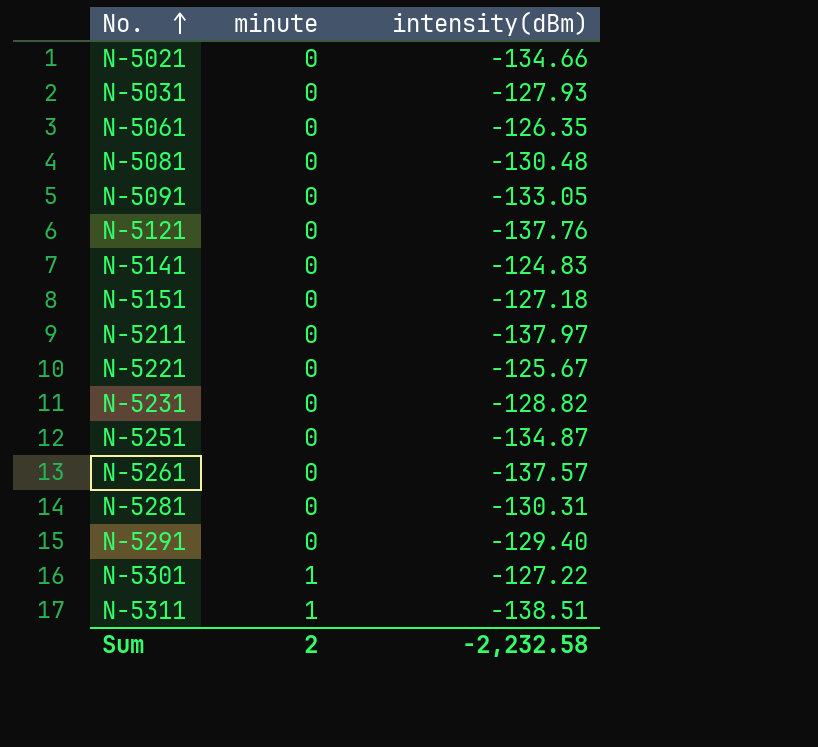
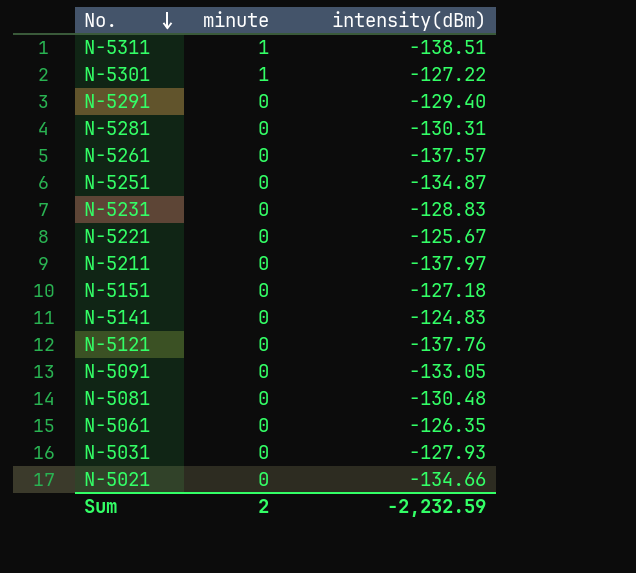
row order: No. ascending -> No. descending
N-5231 | intensity(dBm): -128.82 -> -128.83
Sum | intensity(dBm): -2,232.58 -> -2,232.59

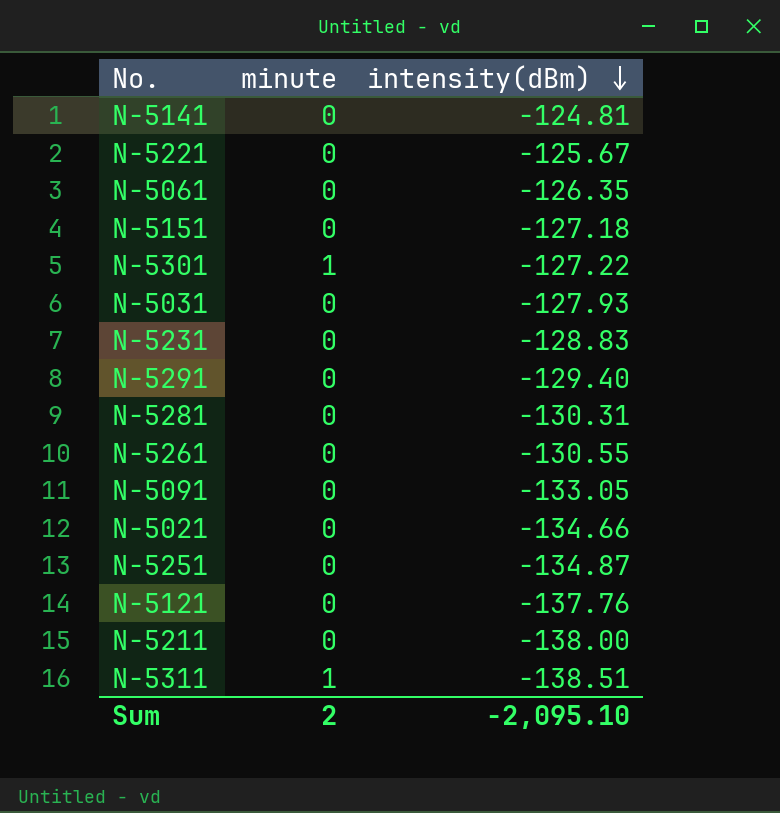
row order: No. descending -> intensity(dBm) descending
row N-5081: 0 | -130.48 -> none
N-5141 | intensity(dBm): -124.83 -> -124.81
N-5261 | intensity(dBm): -137.57 -> -130.55
N-5211 | intensity(dBm): -137.97 -> -138.00
Sum | intensity(dBm): -2,232.59 -> -2,095.10

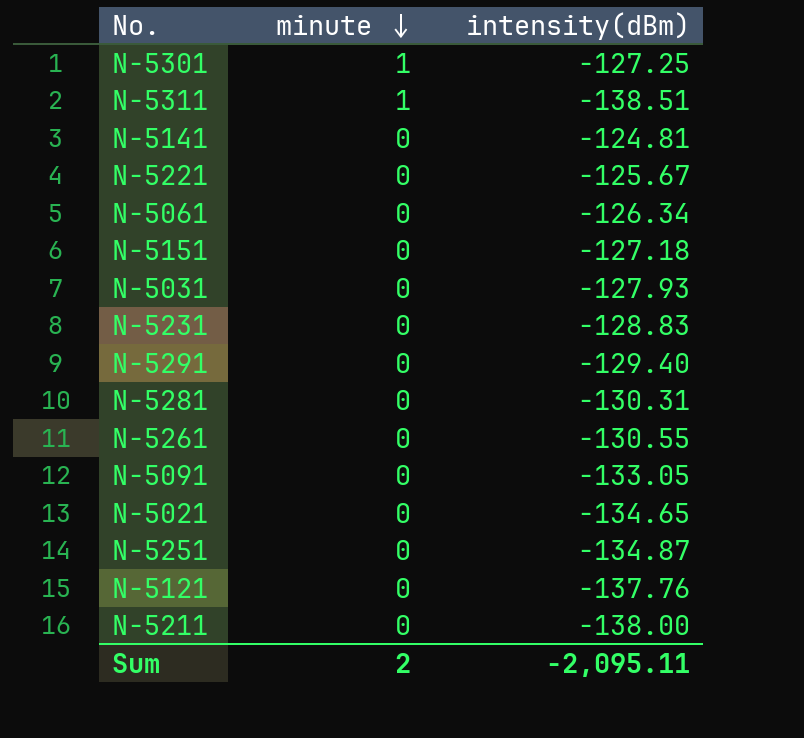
row order: intensity(dBm) descending -> minute descending
N-5301 | intensity(dBm): -127.22 -> -127.25
N-5061 | intensity(dBm): -126.35 -> -126.34
N-5021 | intensity(dBm): -134.66 -> -134.65
Sum | intensity(dBm): -2,095.10 -> -2,095.11

